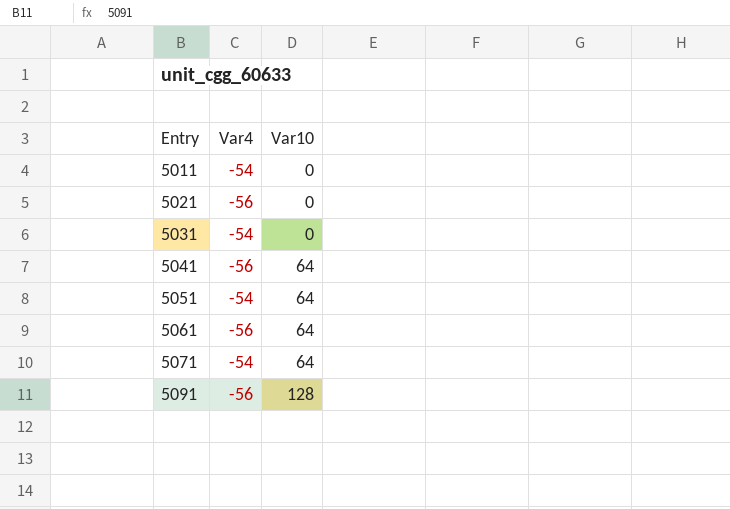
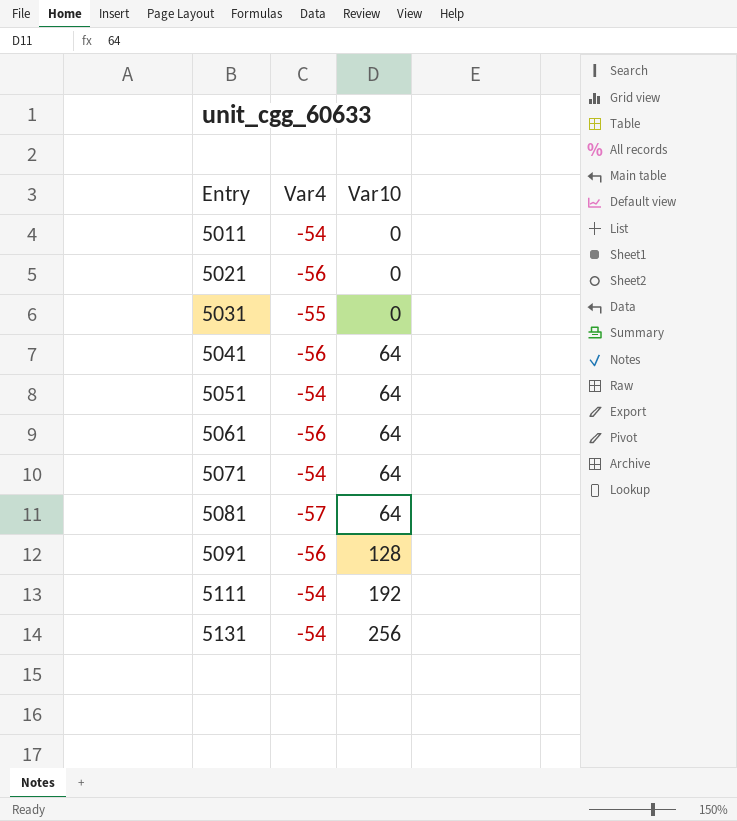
5031 | Var4: -54 -> -55
row 5081: none -> -57 | 64
row 5111: none -> -54 | 192
row 5131: none -> -54 | 256

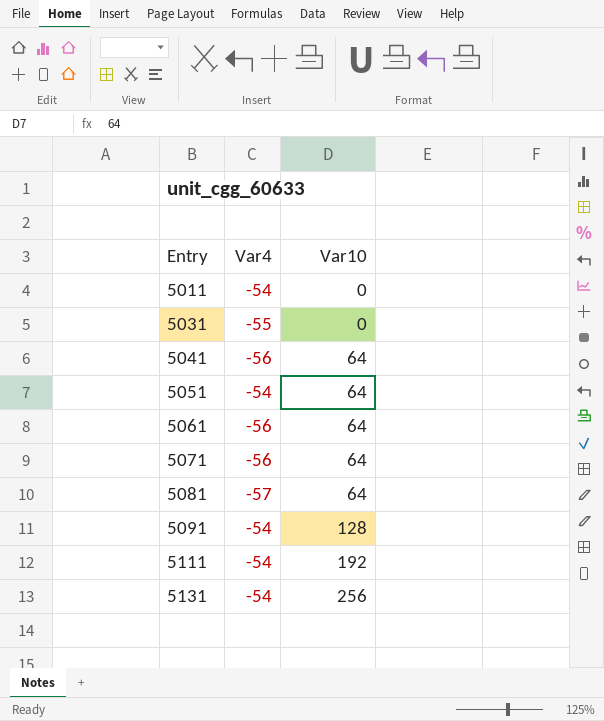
row 5021: -56 | 0 -> none
5071 | Var4: -54 -> -56
5091 | Var4: -56 -> -54

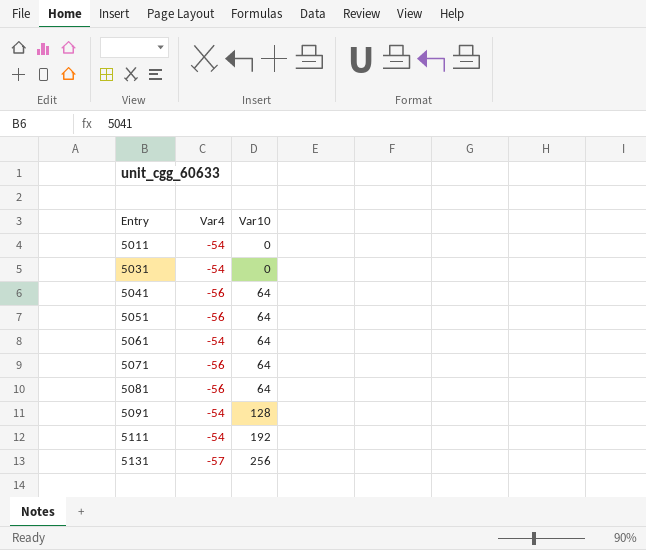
5031 | Var4: -55 -> -54
5051 | Var4: -54 -> -56
5061 | Var4: -56 -> -54
5081 | Var4: -57 -> -56
5131 | Var4: -54 -> -57

